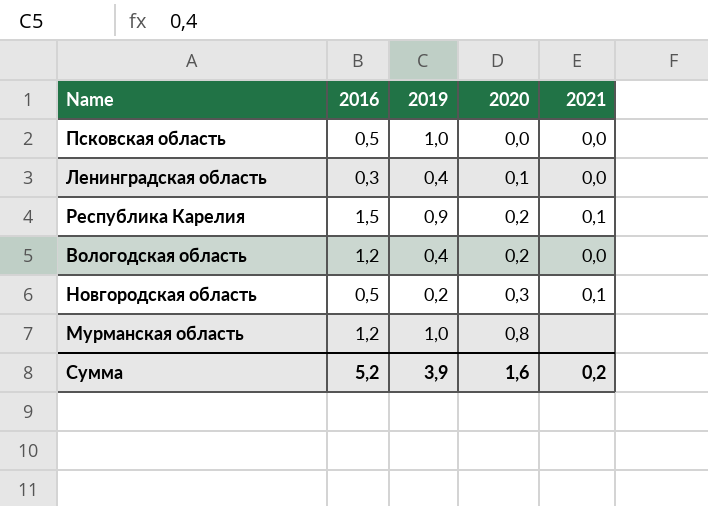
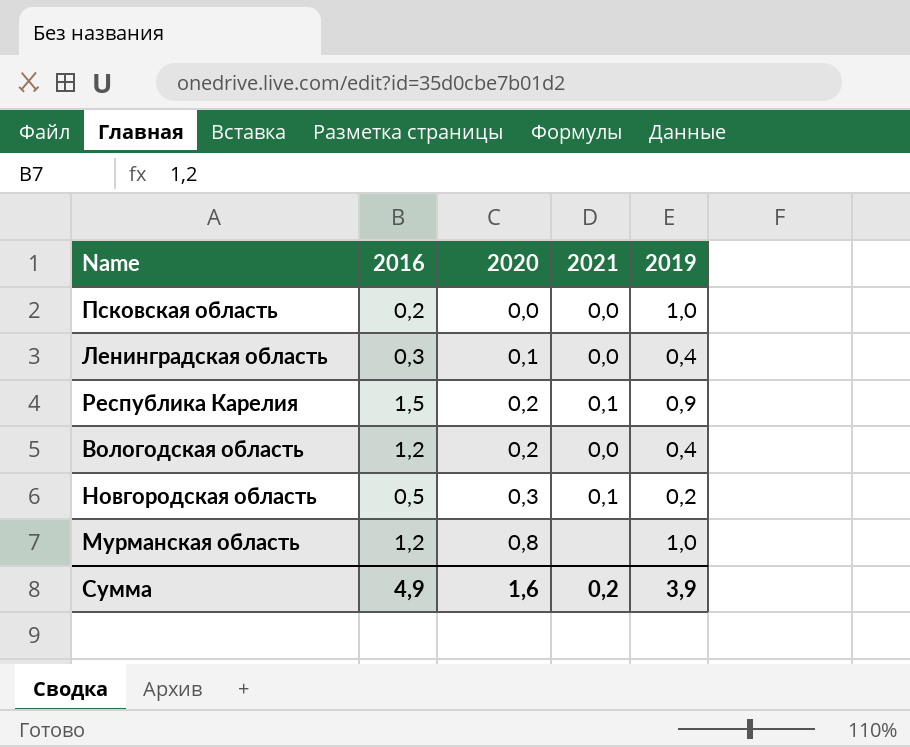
column 2019 | position: 3 -> 5
Псковская область | 2016: 0,5 -> 0,2
Сумма | 2016: 5,2 -> 4,9

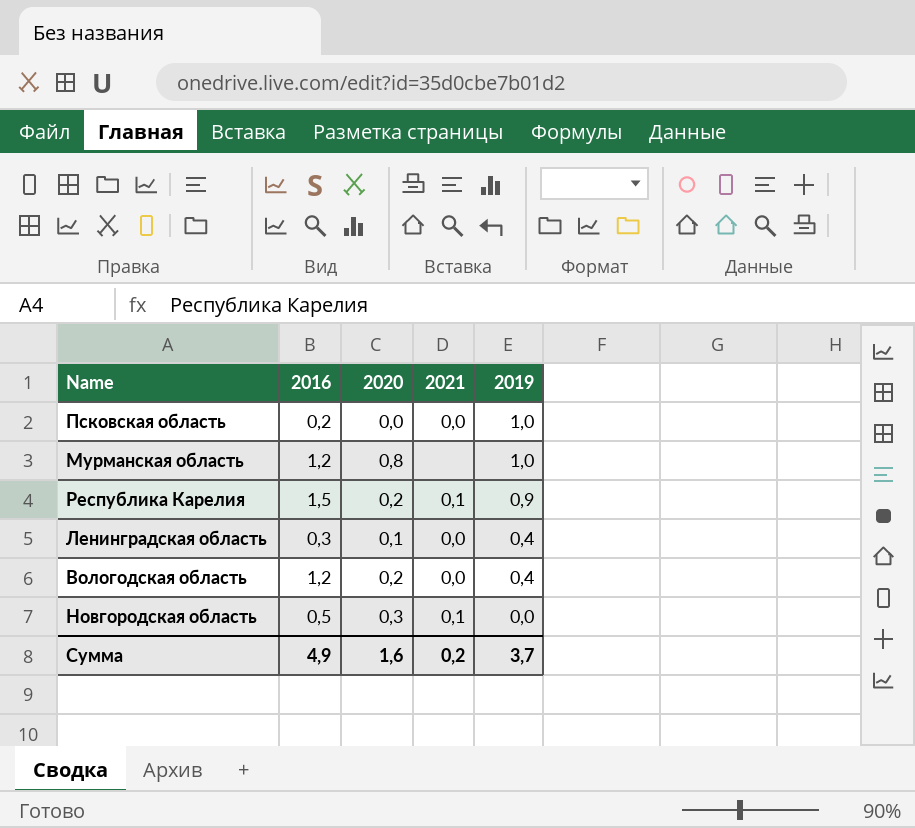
row order: 2020 ascending -> 2019 descending
Новгородская область | 2019: 0,2 -> 0,0
Сумма | 2019: 3,9 -> 3,7

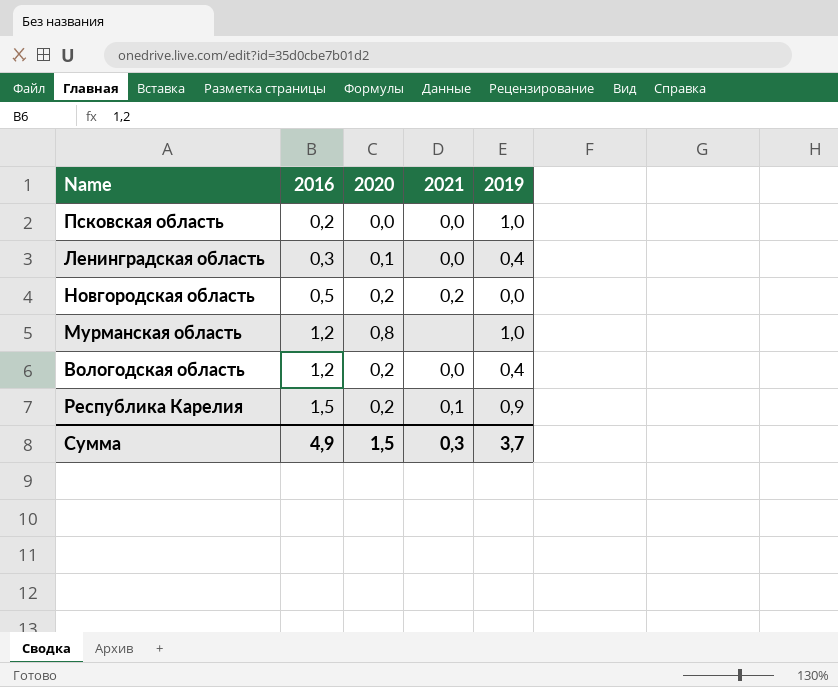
row order: 2019 descending -> 2016 ascending
Новгородская область | 2020: 0,3 -> 0,2
Новгородская область | 2021: 0,1 -> 0,2
Сумма | 2020: 1,6 -> 1,5
Сумма | 2021: 0,2 -> 0,3

